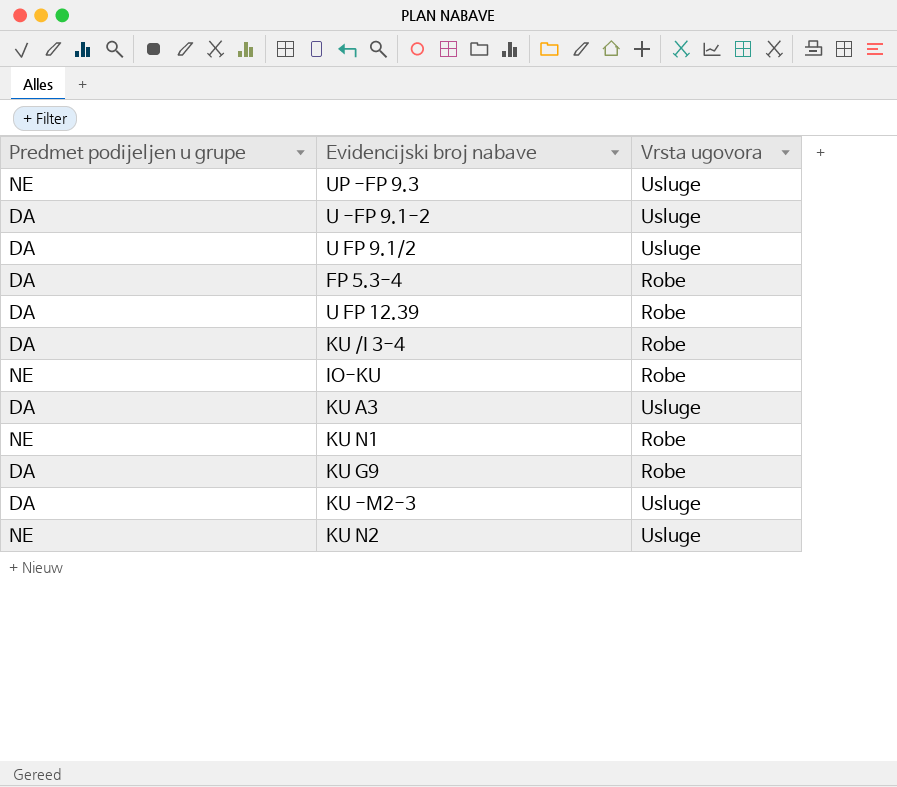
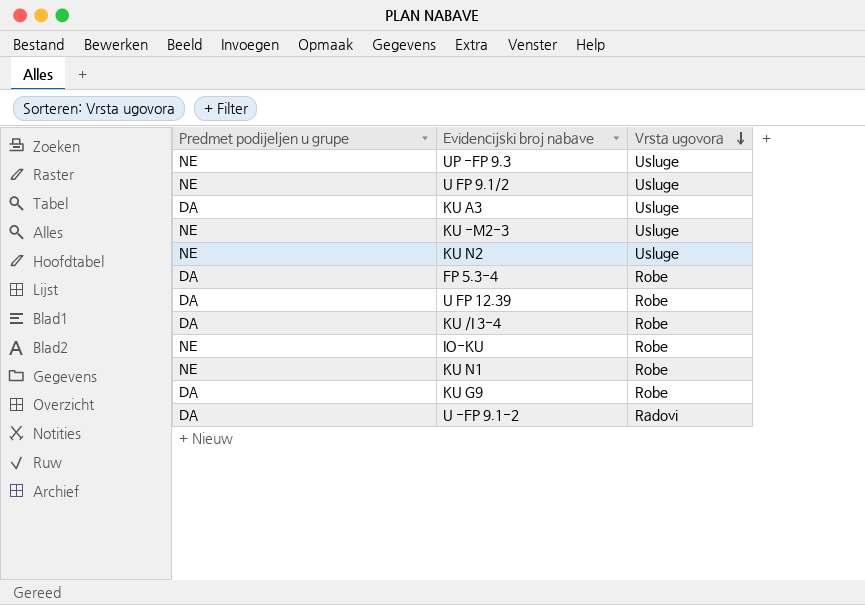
row order: none -> Vrsta ugovora descending
U FP 9.1/2 | Predmet podijeljen u grupe: DA -> NE
KU -M2-3 | Predmet podijeljen u grupe: DA -> NE
U -FP 9.1-2 | Vrsta ugovora: Usluge -> Radovi

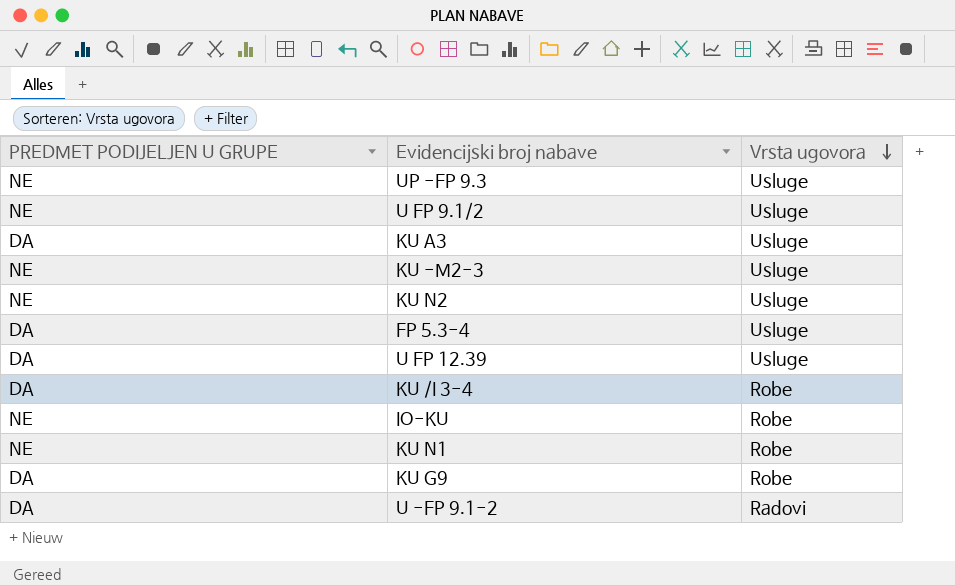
column name: Predmet podijeljen u grupe -> PREDMET PODIJELJEN U GRUPE
FP 5.3-4 | Vrsta ugovora: Robe -> Usluge
U FP 12.39 | Vrsta ugovora: Robe -> Usluge

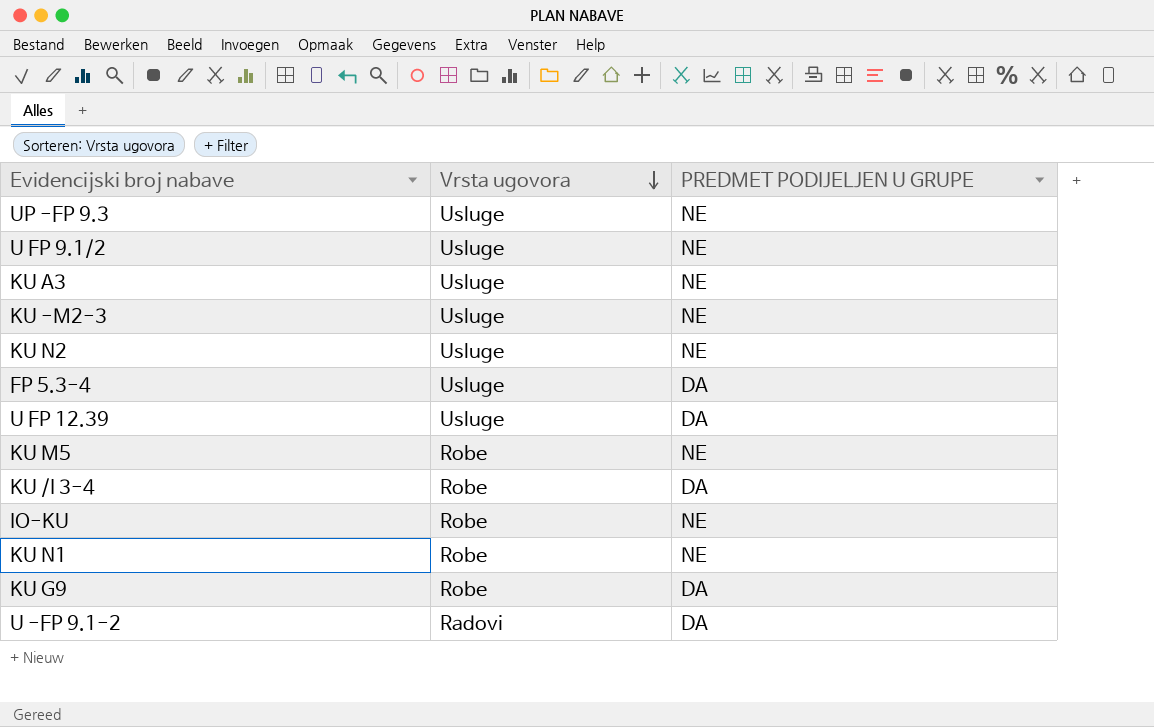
column PREDMET PODIJELJEN U GRUPE | position: 1 -> 3
KU A3 | PREDMET PODIJELJEN U GRUPE: DA -> NE
row KU M5: none -> Robe | NE

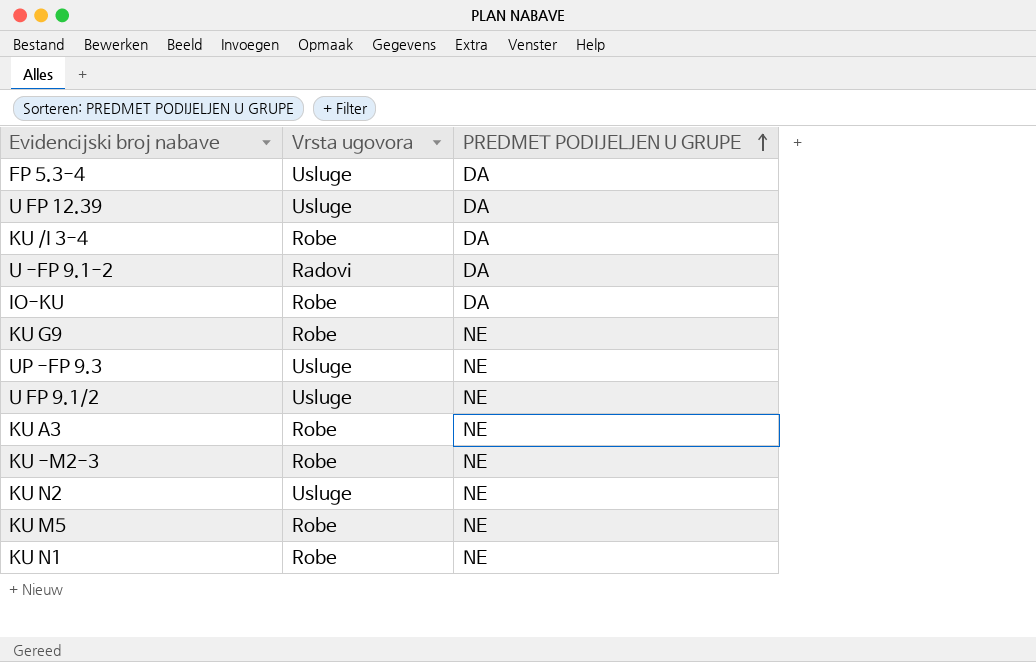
row order: Vrsta ugovora descending -> PREDMET PODIJELJEN U GRUPE ascending
IO-KU | PREDMET PODIJELJEN U GRUPE: NE -> DA
KU G9 | PREDMET PODIJELJEN U GRUPE: DA -> NE
KU A3 | Vrsta ugovora: Usluge -> Robe
KU -M2-3 | Vrsta ugovora: Usluge -> Robe

